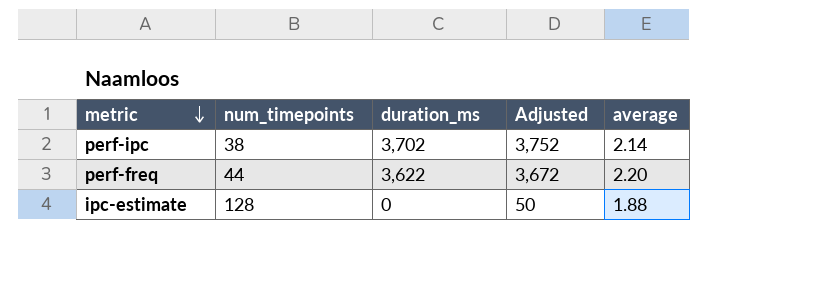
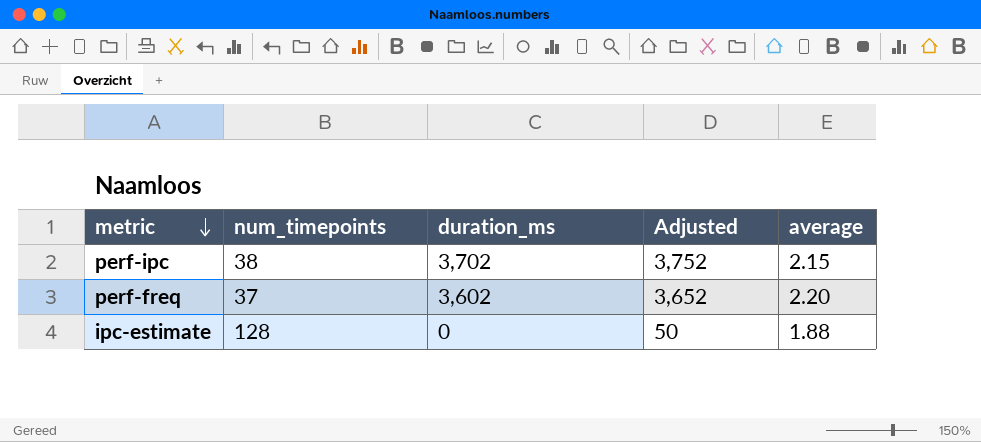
perf-ipc | average: 2.14 -> 2.15
perf-freq | num_timepoints: 44 -> 37
perf-freq | duration_ms: 3,622 -> 3,602
perf-freq | Adjusted: 3,672 -> 3,652

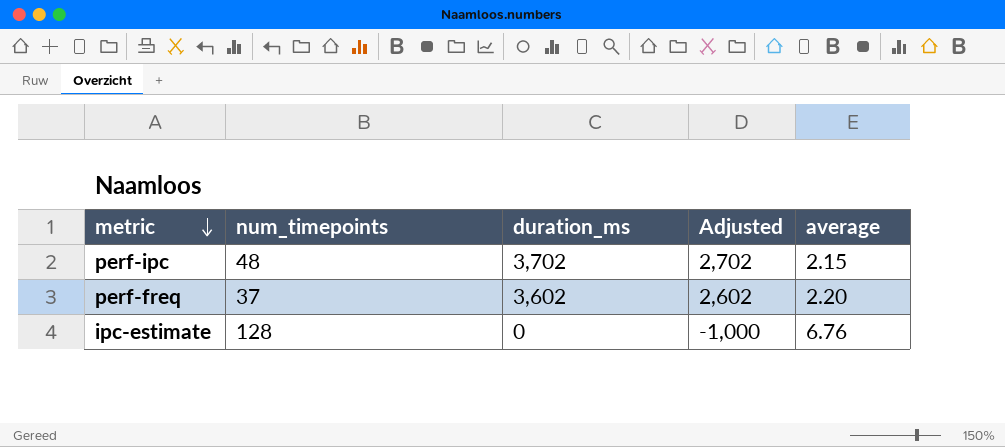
column Adjusted | formula: [duration_ms] + 50 -> [duration_ms] - 1000
perf-ipc | num_timepoints: 38 -> 48
ipc-estimate | average: 1.88 -> 6.76

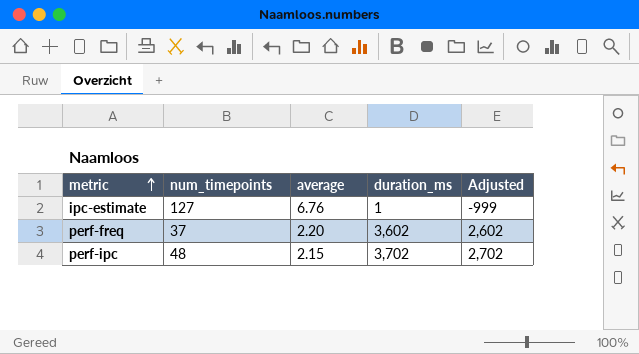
row order: metric descending -> metric ascending
column average | position: 5 -> 3
ipc-estimate | num_timepoints: 128 -> 127
ipc-estimate | duration_ms: 0 -> 1
ipc-estimate | Adjusted: -1,000 -> -999

